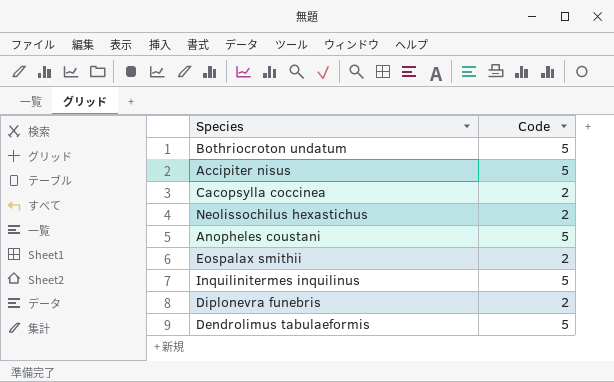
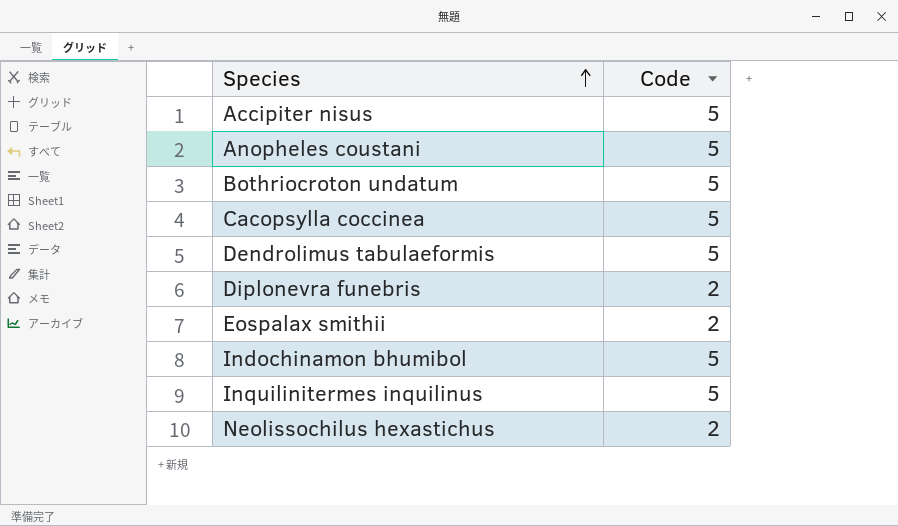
row order: none -> Species ascending
Cacopsylla coccinea | Code: 2 -> 5
row Indochinamon bhumibol: none -> 5

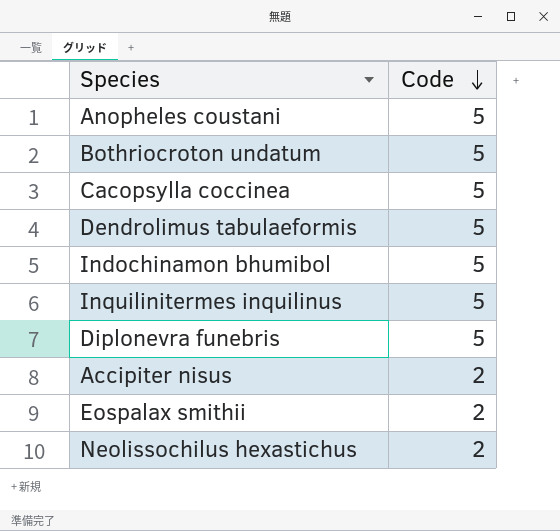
row order: Species ascending -> Code descending
Diplonevra funebris | Code: 2 -> 5
Accipiter nisus | Code: 5 -> 2

